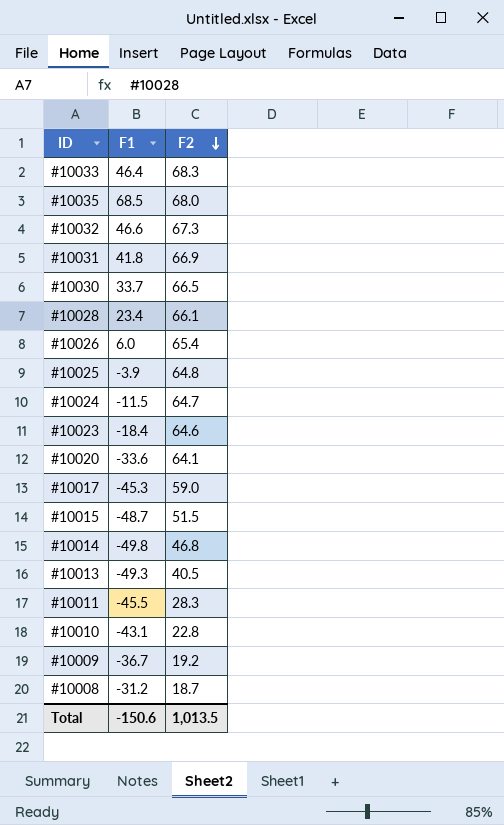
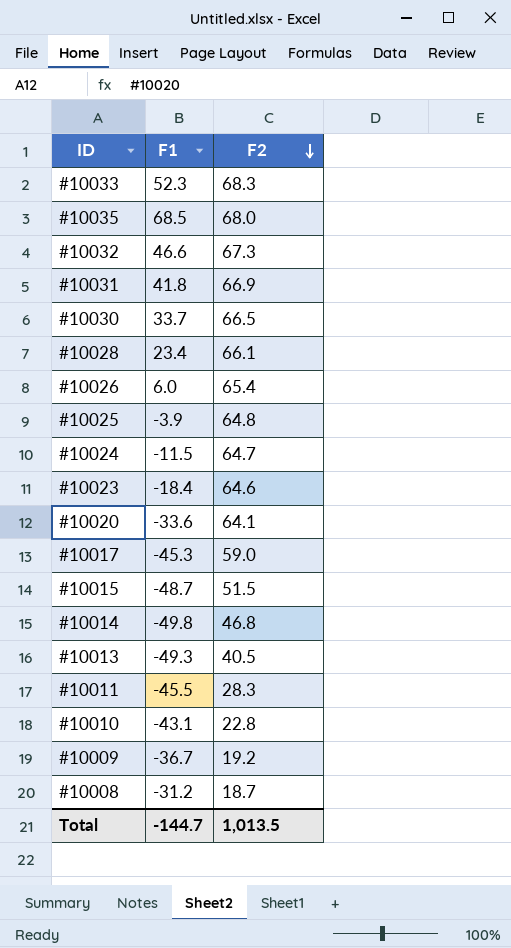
#10033 | F1: 46.4 -> 52.3
Total | F1: -150.6 -> -144.7

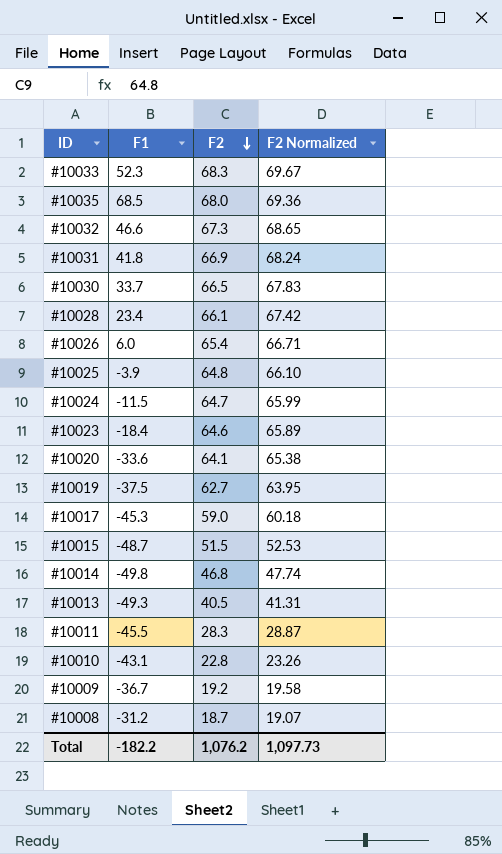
column F2 Normalized | formula: none -> [F2] * 1.02
row #10019: none -> -37.5 | 62.7 | 63.95
Total | F1: -144.7 -> -182.2
Total | F2: 1,013.5 -> 1,076.2

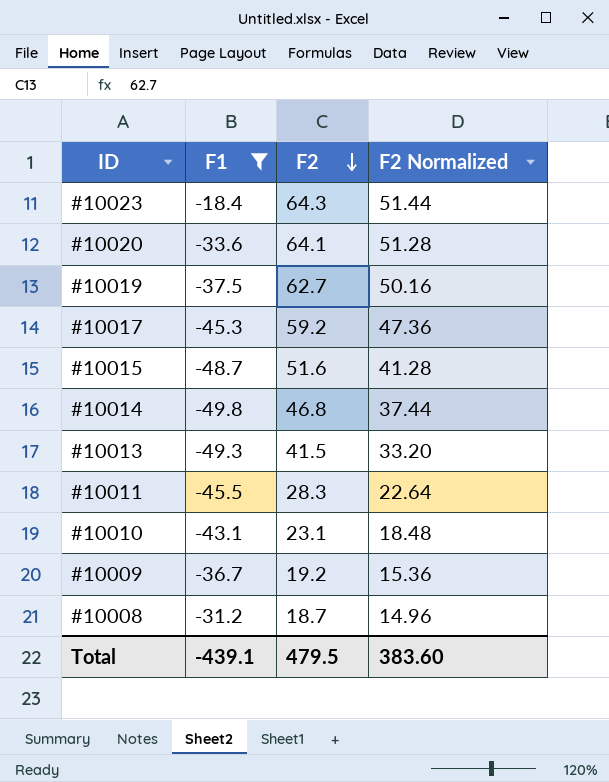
filter: none -> F1 <= -18.4
column F2 Normalized | formula: [F2] * 1.02 -> [F2] * 0.8
#10023 | F2: 64.6 -> 64.3
#10017 | F2: 59.0 -> 59.2
#10015 | F2: 51.5 -> 51.6
#10013 | F2: 40.5 -> 41.5
#10010 | F2: 22.8 -> 23.1
Total | F1: -182.2 -> -439.1
Total | F2: 1,076.2 -> 479.5
Total | F2 Normalized: 1,097.73 -> 383.60

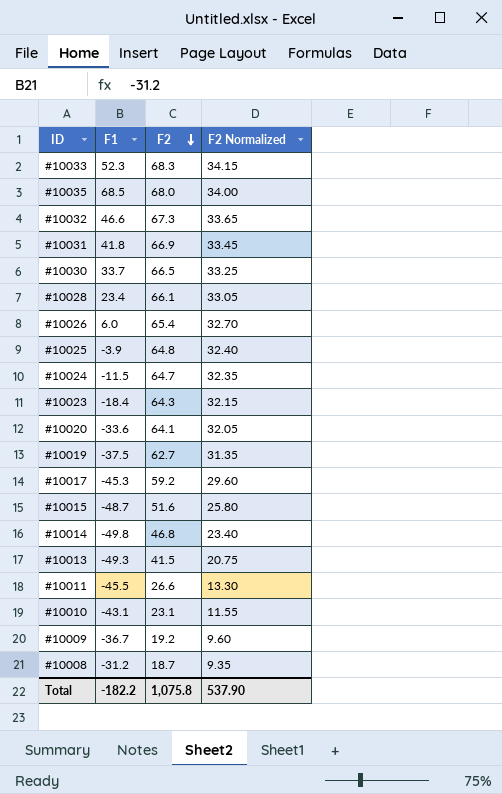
filter: F1 <= -18.4 -> none
column F2 Normalized | formula: [F2] * 0.8 -> [F2] * 0.5
#10011 | F2: 28.3 -> 26.6
Total | F1: -439.1 -> -182.2
Total | F2: 479.5 -> 1,075.8
Total | F2 Normalized: 383.60 -> 537.90

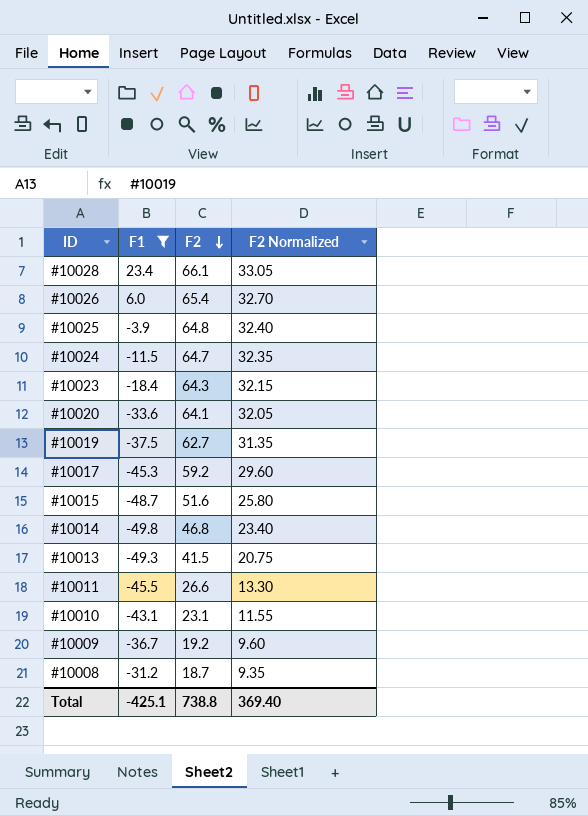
filter: none -> F1 <= 23.4
Total | F1: -182.2 -> -425.1
Total | F2: 1,075.8 -> 738.8
Total | F2 Normalized: 537.90 -> 369.40

